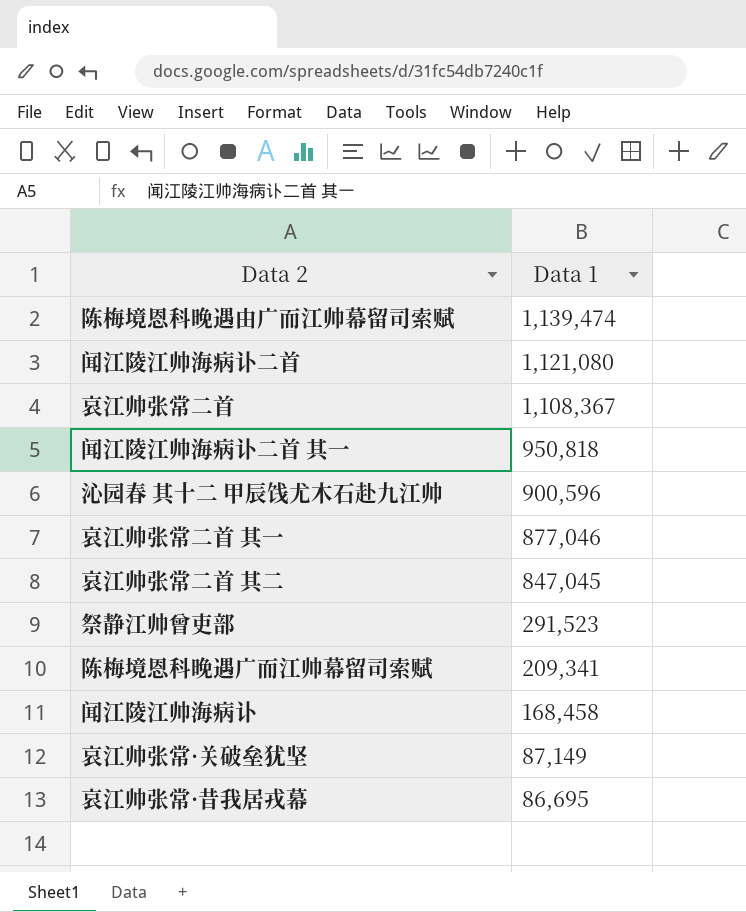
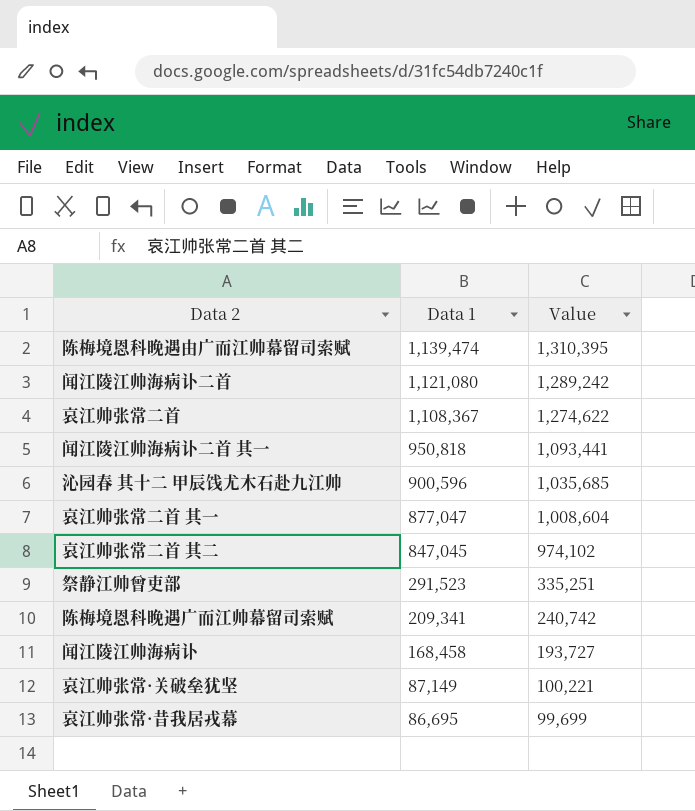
column Value | formula: none -> [Data 1] * 1.15
哀江帅张常二首 其一 | Data 1: 877,046 -> 877,047

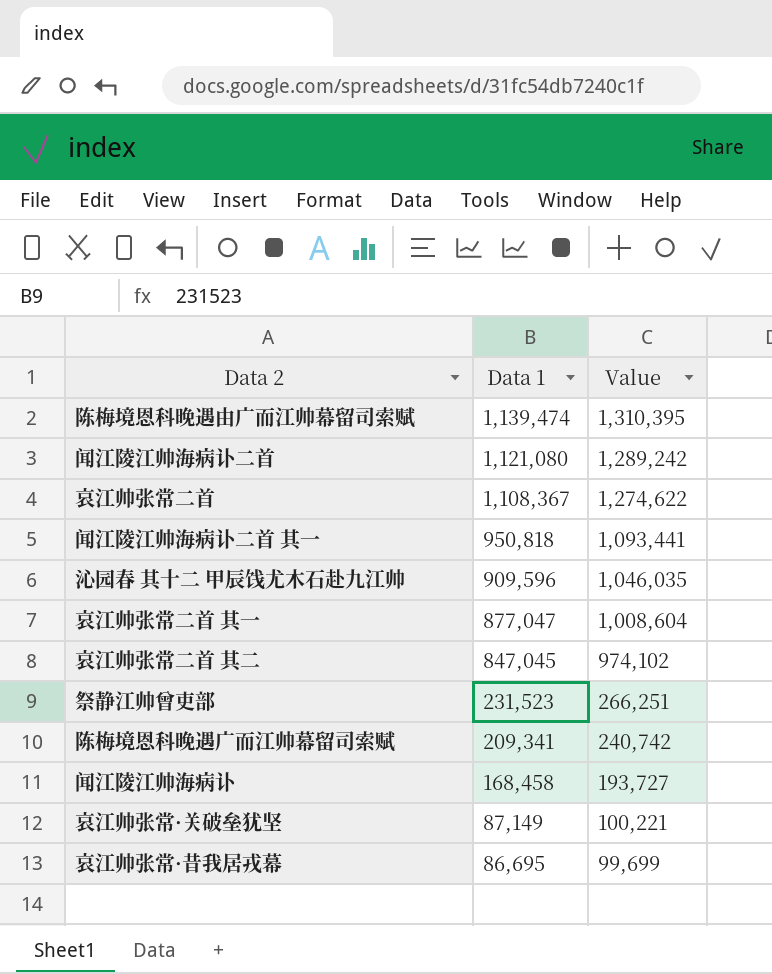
沁园春 其十二 甲辰饯尤木石赴九江帅 | Data 1: 900,596 -> 909,596
沁园春 其十二 甲辰饯尤木石赴九江帅 | Value: 1,035,685 -> 1,046,035
祭静江帅曾吏部 | Data 1: 291,523 -> 231,523
祭静江帅曾吏部 | Value: 335,251 -> 266,251

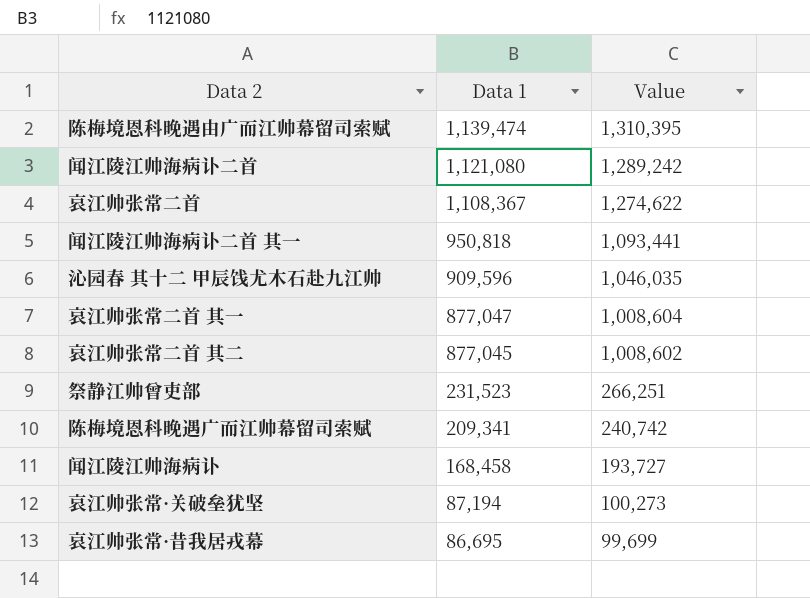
哀江帅张常二首 其二 | Data 1: 847,045 -> 877,045
哀江帅张常二首 其二 | Value: 974,102 -> 1,008,602
哀江帅张常·关破垒犹坚 | Data 1: 87,149 -> 87,194
哀江帅张常·关破垒犹坚 | Value: 100,221 -> 100,273

